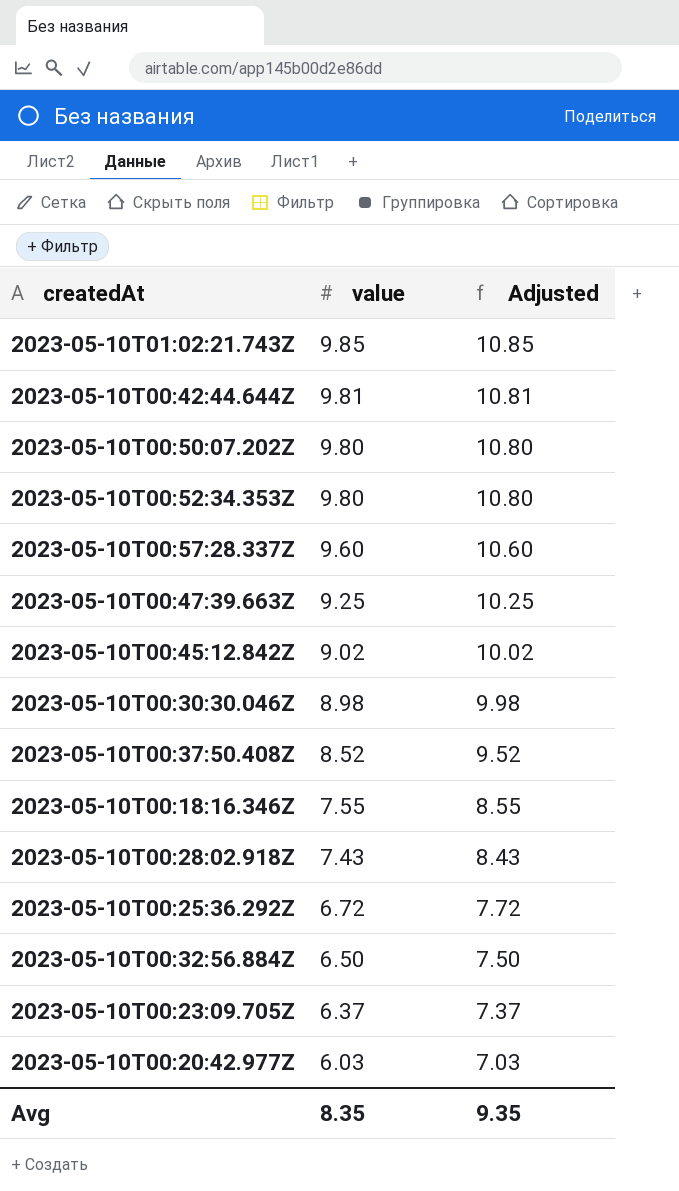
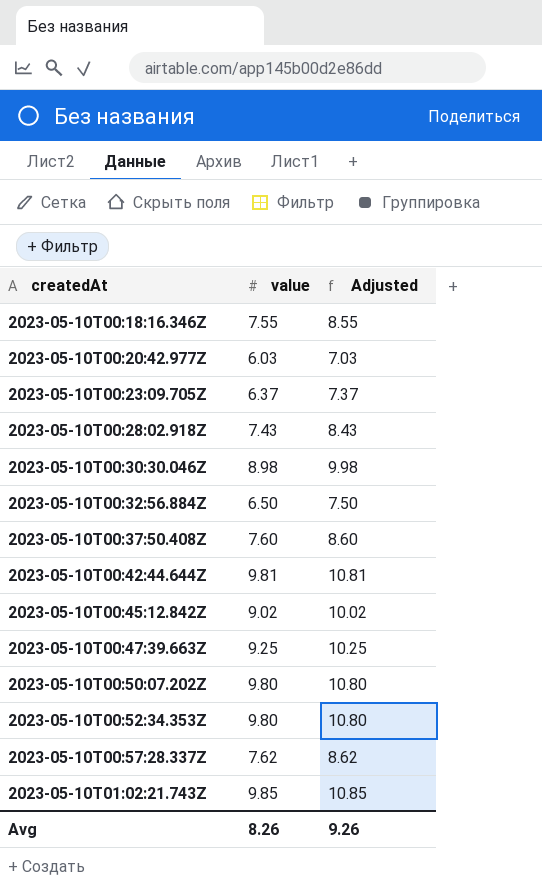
row order: value descending -> createdAt ascending
row 2023-05-10T00:25:36.292Z: 6.72 | 7.72 -> none
2023-05-10T00:37:50.408Z | value: 8.52 -> 7.60
2023-05-10T00:37:50.408Z | Adjusted: 9.52 -> 8.60
2023-05-10T00:57:28.337Z | value: 9.60 -> 7.62
2023-05-10T00:57:28.337Z | Adjusted: 10.60 -> 8.62
Avg | value: 8.35 -> 8.26
Avg | Adjusted: 9.35 -> 9.26

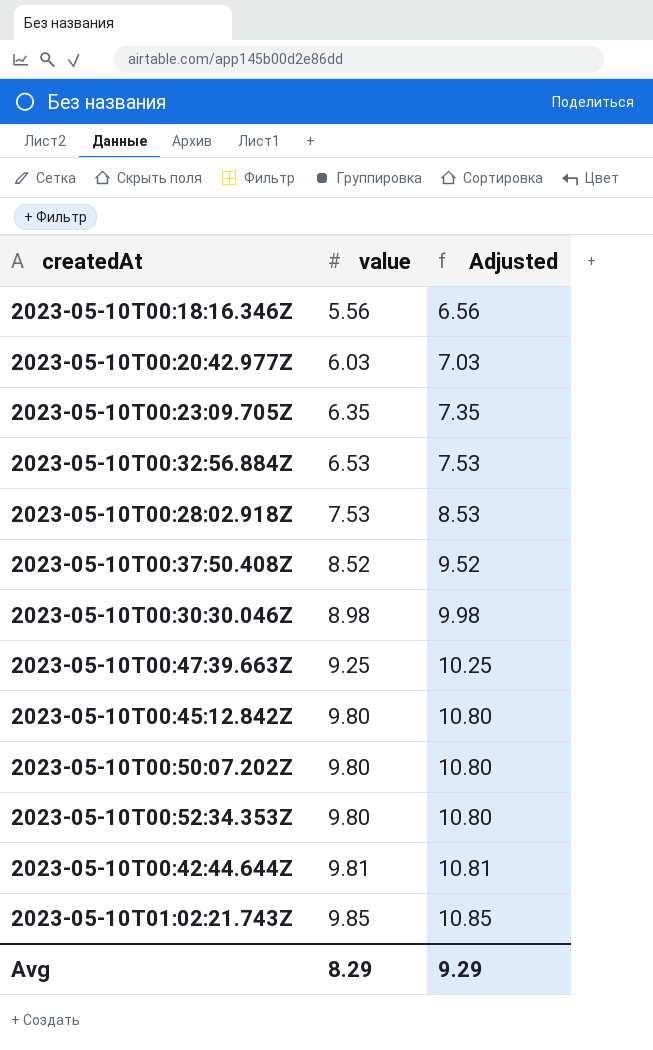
row order: createdAt ascending -> value ascending
row 2023-05-10T00:57:28.337Z: 7.62 | 8.62 -> none
2023-05-10T00:18:16.346Z | value: 7.55 -> 5.56
2023-05-10T00:18:16.346Z | Adjusted: 8.55 -> 6.56
2023-05-10T00:23:09.705Z | value: 6.37 -> 6.35
2023-05-10T00:23:09.705Z | Adjusted: 7.37 -> 7.35
2023-05-10T00:32:56.884Z | value: 6.50 -> 6.53
2023-05-10T00:32:56.884Z | Adjusted: 7.50 -> 7.53
2023-05-10T00:28:02.918Z | value: 7.43 -> 7.53
2023-05-10T00:28:02.918Z | Adjusted: 8.43 -> 8.53
2023-05-10T00:37:50.408Z | value: 7.60 -> 8.52
2023-05-10T00:37:50.408Z | Adjusted: 8.60 -> 9.52
2023-05-10T00:45:12.842Z | value: 9.02 -> 9.80
2023-05-10T00:45:12.842Z | Adjusted: 10.02 -> 10.80
Avg | value: 8.26 -> 8.29
Avg | Adjusted: 9.26 -> 9.29

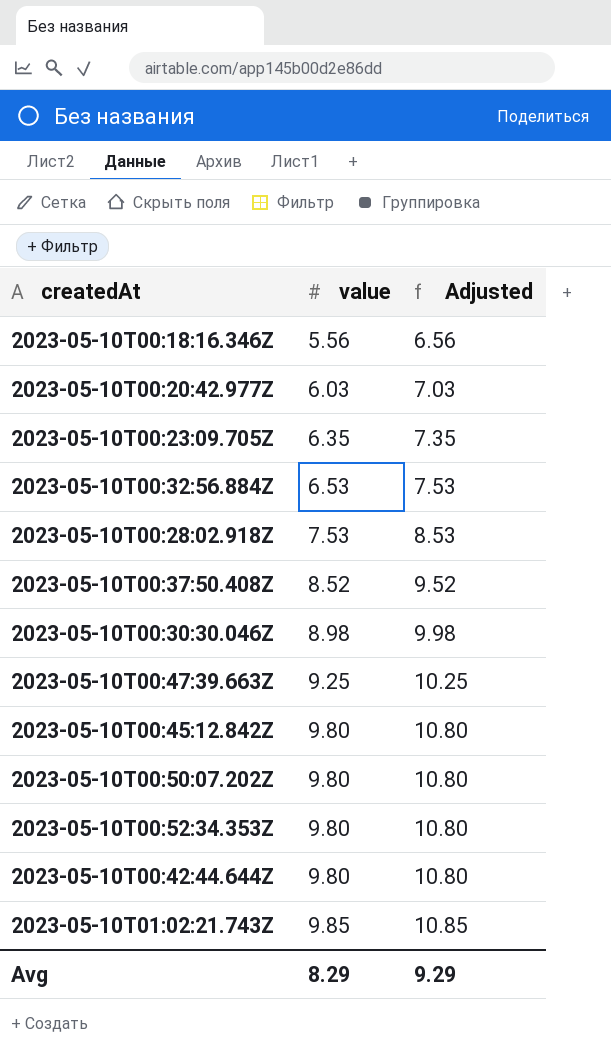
2023-05-10T00:42:44.644Z | value: 9.81 -> 9.80
2023-05-10T00:42:44.644Z | Adjusted: 10.81 -> 10.80

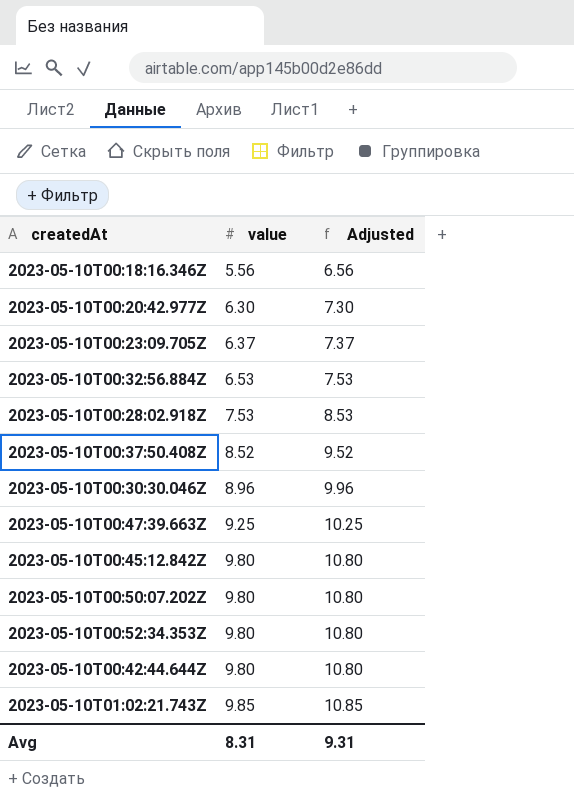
2023-05-10T00:20:42.977Z | value: 6.03 -> 6.30
2023-05-10T00:20:42.977Z | Adjusted: 7.03 -> 7.30
2023-05-10T00:23:09.705Z | value: 6.35 -> 6.37
2023-05-10T00:23:09.705Z | Adjusted: 7.35 -> 7.37
2023-05-10T00:30:30.046Z | value: 8.98 -> 8.96
2023-05-10T00:30:30.046Z | Adjusted: 9.98 -> 9.96
Avg | value: 8.29 -> 8.31
Avg | Adjusted: 9.29 -> 9.31

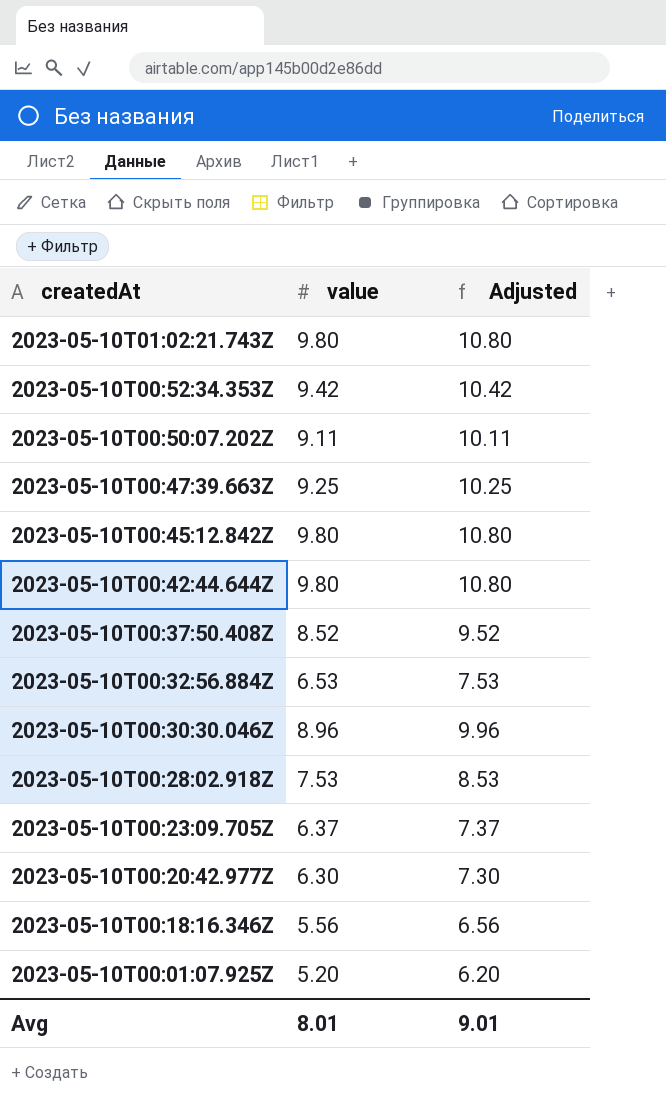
row order: value ascending -> createdAt descending
2023-05-10T01:02:21.743Z | value: 9.85 -> 9.80
2023-05-10T01:02:21.743Z | Adjusted: 10.85 -> 10.80
2023-05-10T00:52:34.353Z | value: 9.80 -> 9.42
2023-05-10T00:52:34.353Z | Adjusted: 10.80 -> 10.42
2023-05-10T00:50:07.202Z | value: 9.80 -> 9.11
2023-05-10T00:50:07.202Z | Adjusted: 10.80 -> 10.11
row 2023-05-10T00:01:07.925Z: none -> 5.20 | 6.20
Avg | value: 8.31 -> 8.01
Avg | Adjusted: 9.31 -> 9.01

